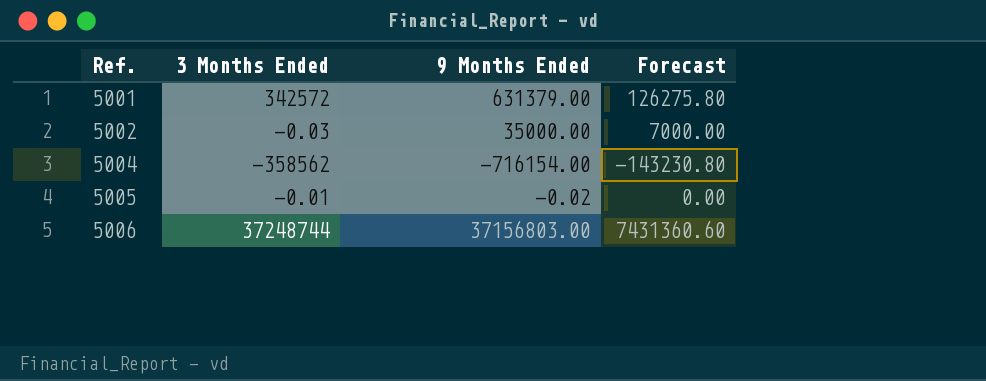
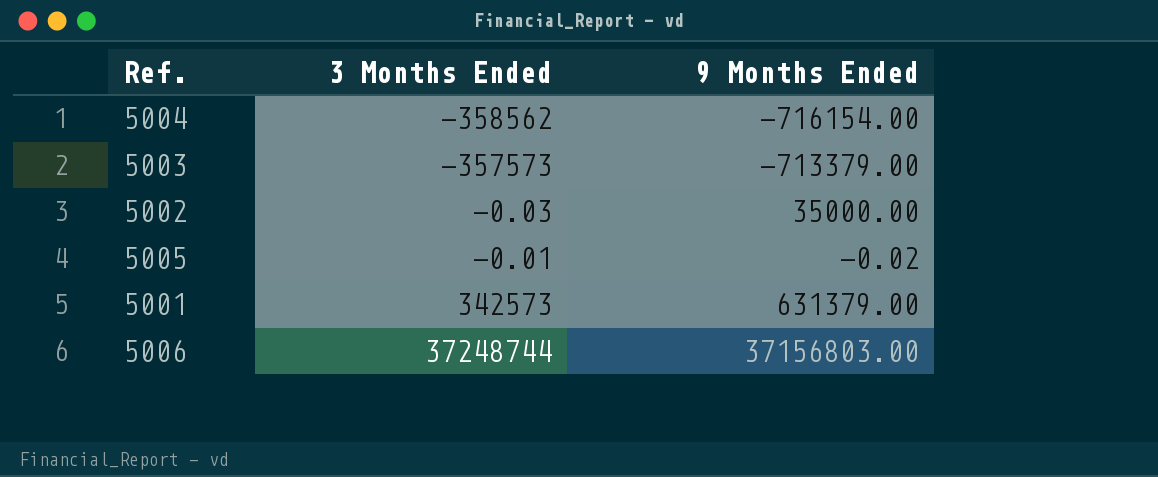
row order: Ref. ascending -> 3 Months Ended ascending
column Forecast | formula: [9 Months Ended] * 0.2 -> none
row 5003: none -> -357573 | -713379.00
5001 | 3 Months Ended: 342572 -> 342573

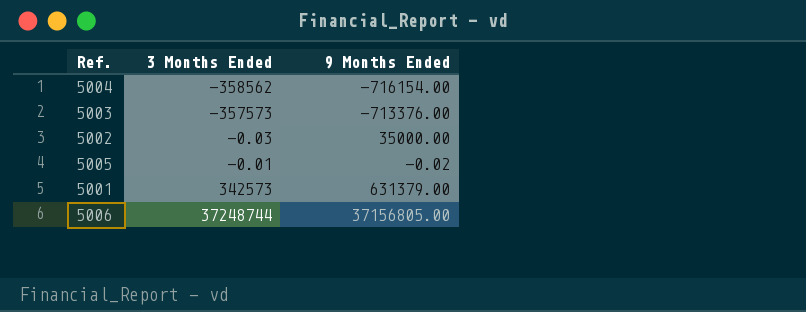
5003 | 9 Months Ended: -713379.00 -> -713376.00
5006 | 9 Months Ended: 37156803.00 -> 37156805.00

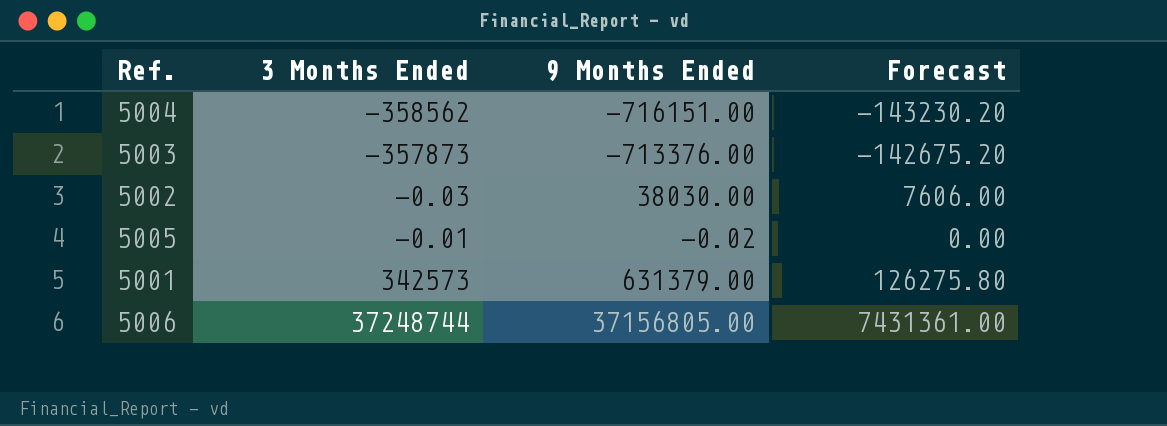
column Forecast | formula: none -> [9 Months Ended] * 0.2
5004 | 9 Months Ended: -716154.00 -> -716151.00
5003 | 3 Months Ended: -357573 -> -357873
5002 | 9 Months Ended: 35000.00 -> 38030.00

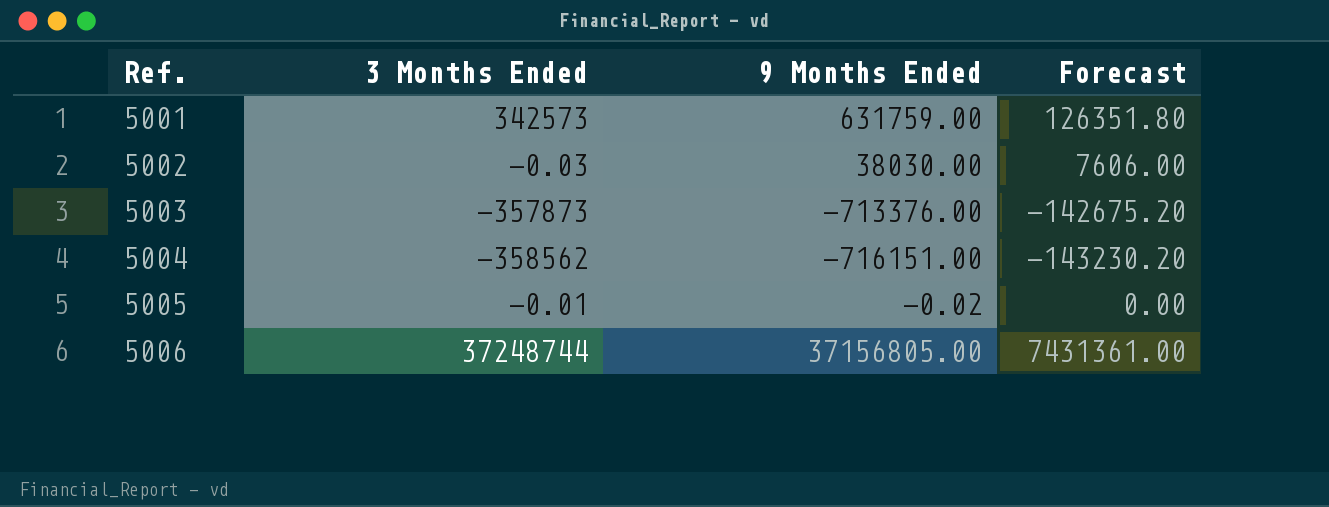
row order: 3 Months Ended ascending -> Ref. ascending
5001 | 9 Months Ended: 631379.00 -> 631759.00
5001 | Forecast: 126275.80 -> 126351.80

